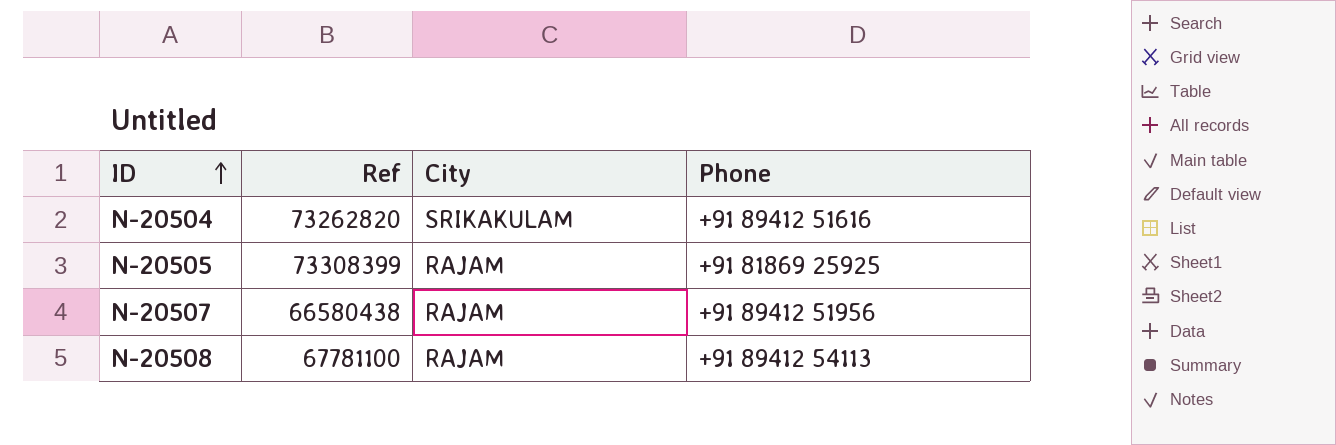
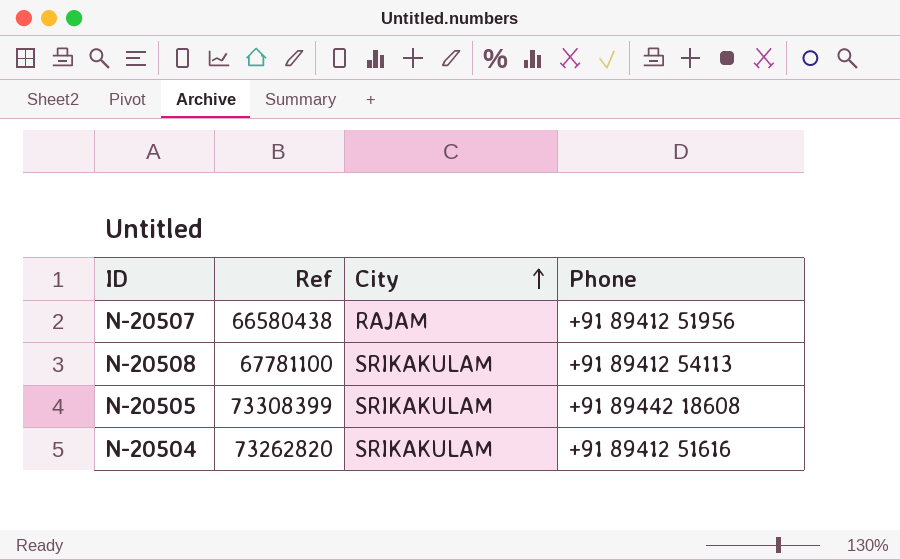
row order: ID ascending -> City ascending
N-20508 | City: RAJAM -> SRIKAKULAM
N-20505 | City: RAJAM -> SRIKAKULAM
N-20505 | Phone: +91 81869 25925 -> +91 89442 18608

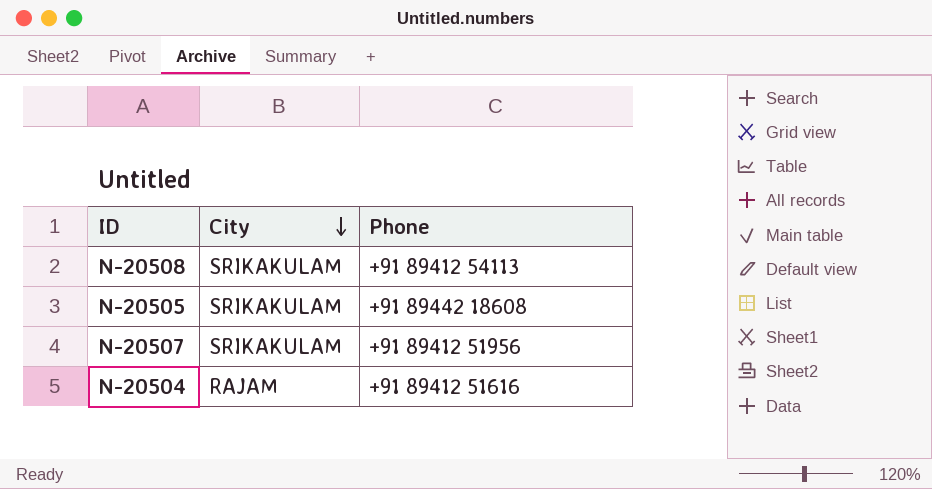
row order: City ascending -> City descending
column Ref | position: 2 -> none
N-20507 | City: RAJAM -> SRIKAKULAM
N-20504 | City: SRIKAKULAM -> RAJAM

